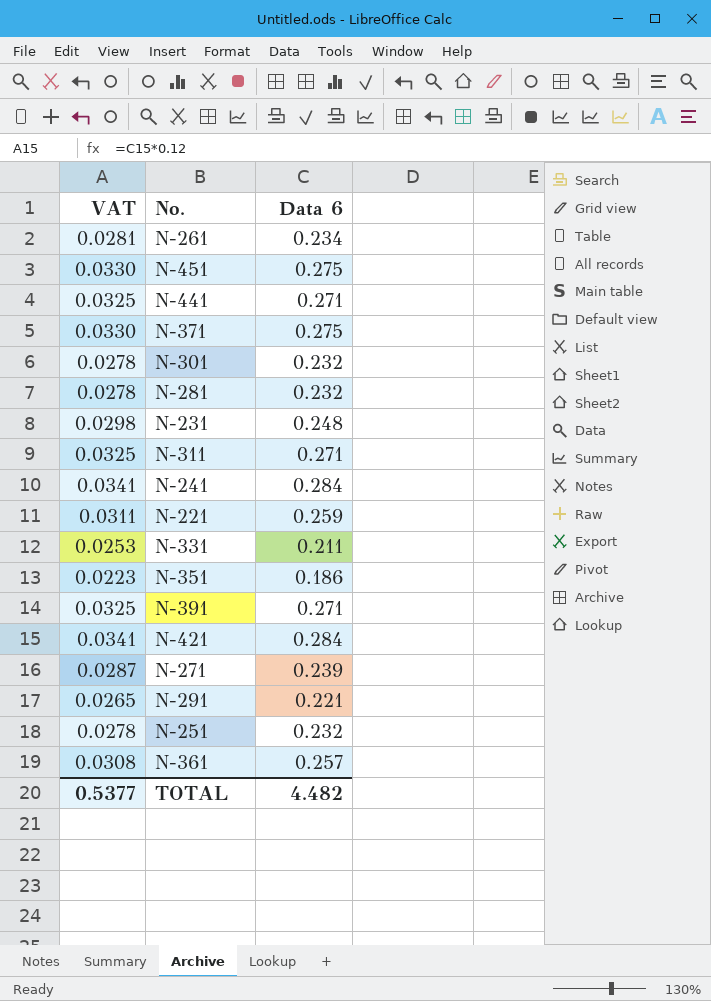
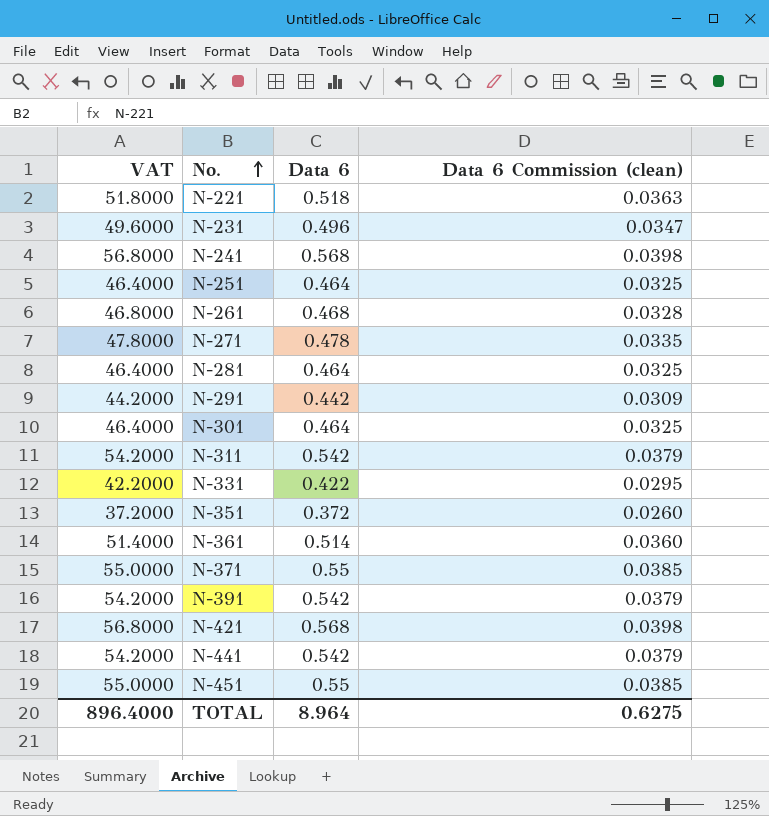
row order: none -> No. ascending
column VAT | formula: [Data 6] * 0.12 -> [Data 6] * 100
column Data 6 Commission (clean) | formula: none -> [Data 6] * 0.07
N-221 | Data 6: 0.259 -> 0.518
N-231 | Data 6: 0.248 -> 0.496
N-241 | Data 6: 0.284 -> 0.568
N-251 | Data 6: 0.232 -> 0.464
N-261 | Data 6: 0.234 -> 0.468
N-271 | Data 6: 0.239 -> 0.478
N-281 | Data 6: 0.232 -> 0.464
N-291 | Data 6: 0.221 -> 0.442
N-301 | Data 6: 0.232 -> 0.464
N-311 | Data 6: 0.271 -> 0.542
N-331 | Data 6: 0.211 -> 0.422
N-351 | Data 6: 0.186 -> 0.372
N-361 | Data 6: 0.257 -> 0.514
N-371 | Data 6: 0.275 -> 0.55
N-391 | Data 6: 0.271 -> 0.542
N-421 | Data 6: 0.284 -> 0.568
N-441 | Data 6: 0.271 -> 0.542
N-451 | Data 6: 0.275 -> 0.55
TOTAL | VAT: 0.5377 -> 896.4000
TOTAL | Data 6: 4.482 -> 8.964

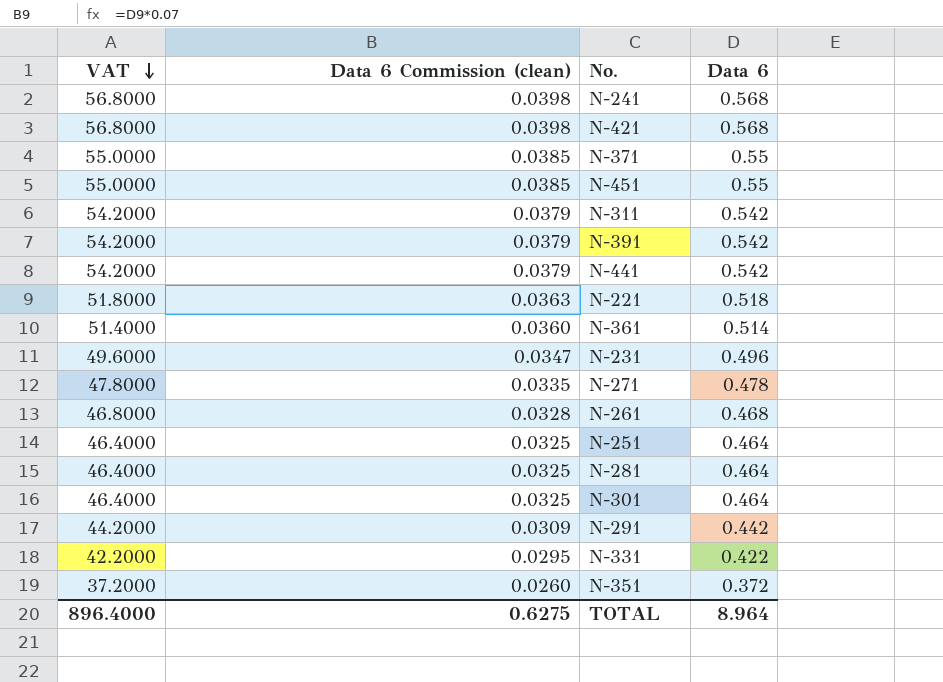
row order: No. ascending -> VAT descending
column Data 6 Commission (clean) | position: 4 -> 2

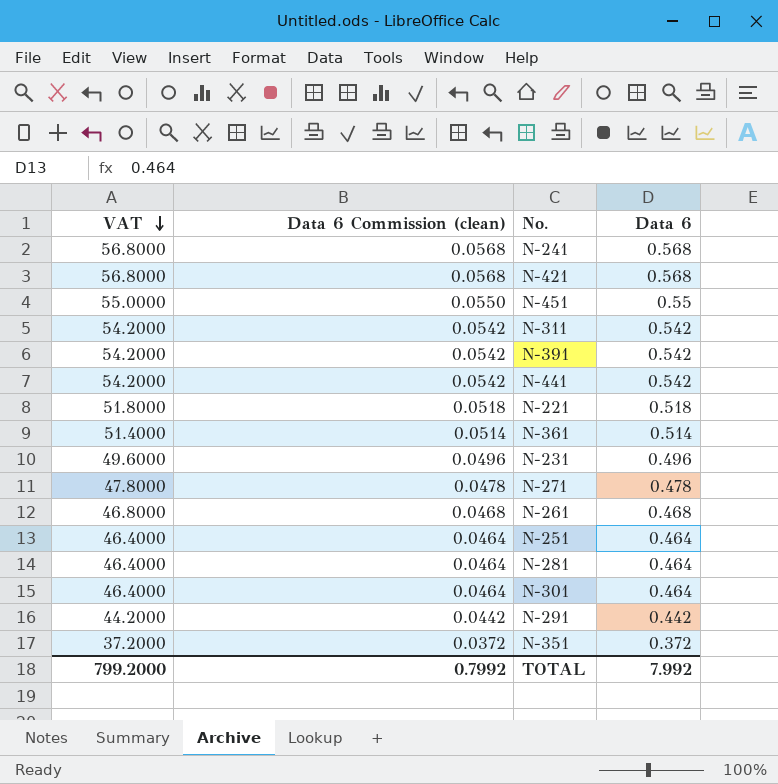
column Data 6 Commission (clean) | formula: [Data 6] * 0.07 -> [Data 6] * 0.1
row N-371: 55.0000 | 0.0385 | 0.55 -> none
row N-331: 42.2000 | 0.0295 | 0.422 -> none
TOTAL | VAT: 896.4000 -> 799.2000
TOTAL | Data 6 Commission (clean): 0.6275 -> 0.7992
TOTAL | Data 6: 8.964 -> 7.992

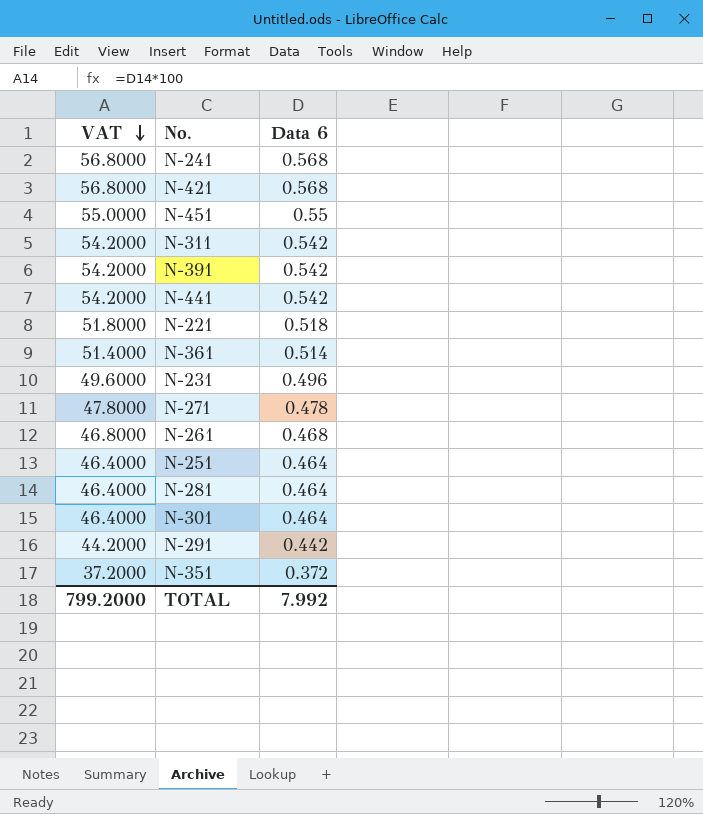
column Data 6 Commission (clean) | formula: [Data 6] * 0.1 -> none

